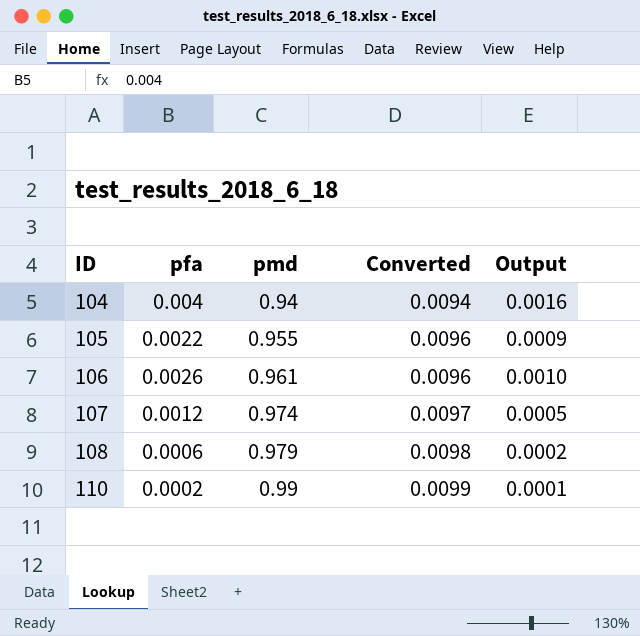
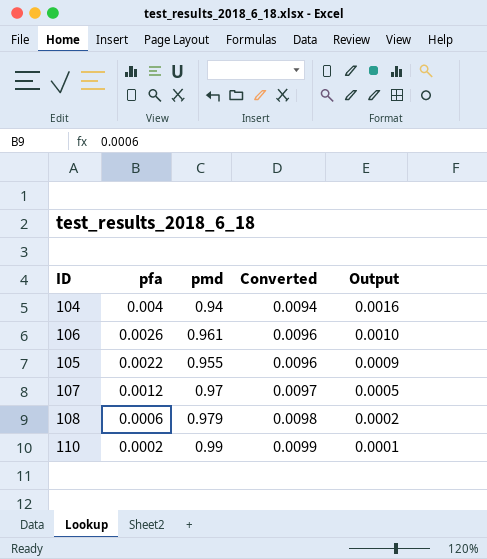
row order: ID ascending -> pfa descending
107 | pmd: 0.974 -> 0.97

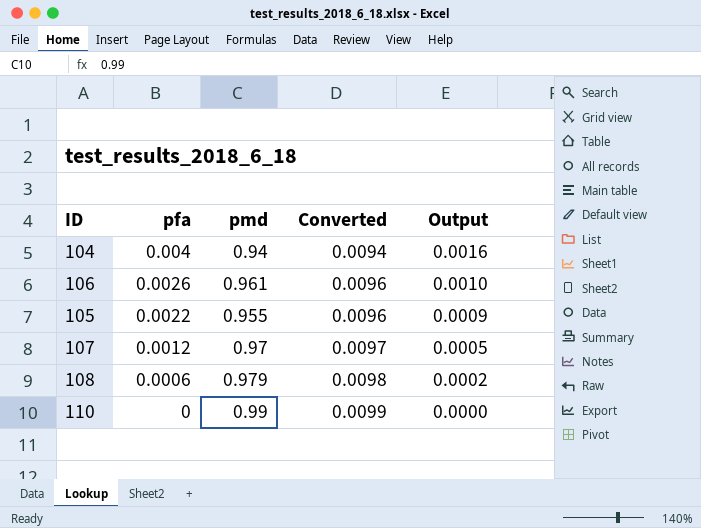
110 | pfa: 0.0002 -> 0
110 | Output: 0.0001 -> 0.0000

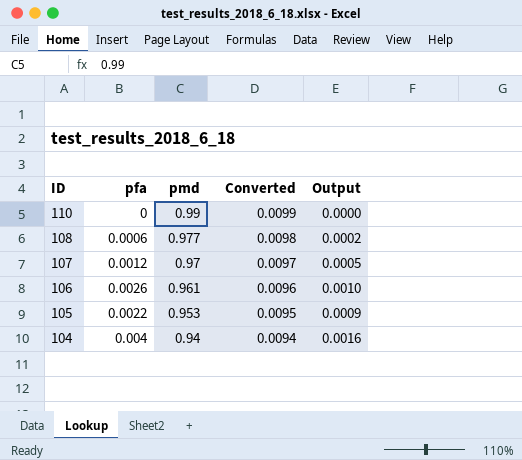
row order: pfa descending -> ID descending
108 | pmd: 0.979 -> 0.977
105 | pmd: 0.955 -> 0.953
105 | Converted: 0.0096 -> 0.0095

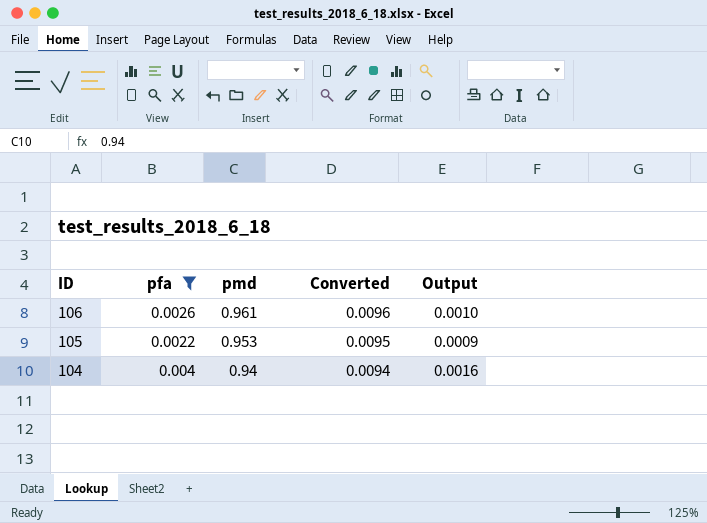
filter: none -> pfa >= 0.0022

